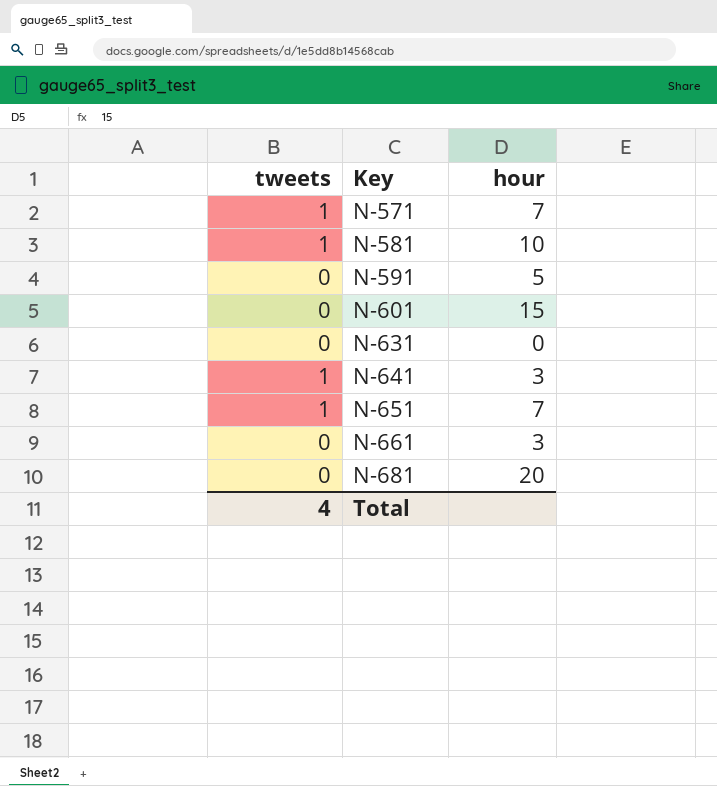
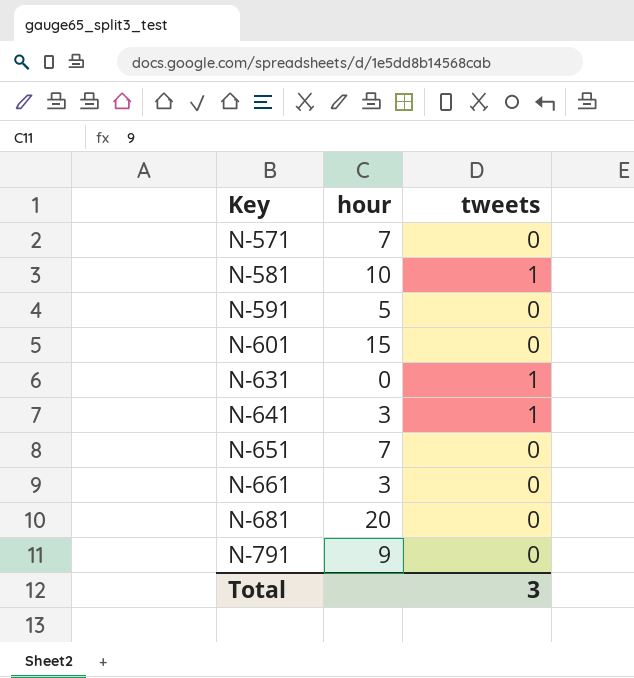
column tweets | position: 1 -> 3
N-571 | tweets: 1 -> 0
N-631 | tweets: 0 -> 1
N-651 | tweets: 1 -> 0
row N-791: none -> 9 | 0
Total | tweets: 4 -> 3

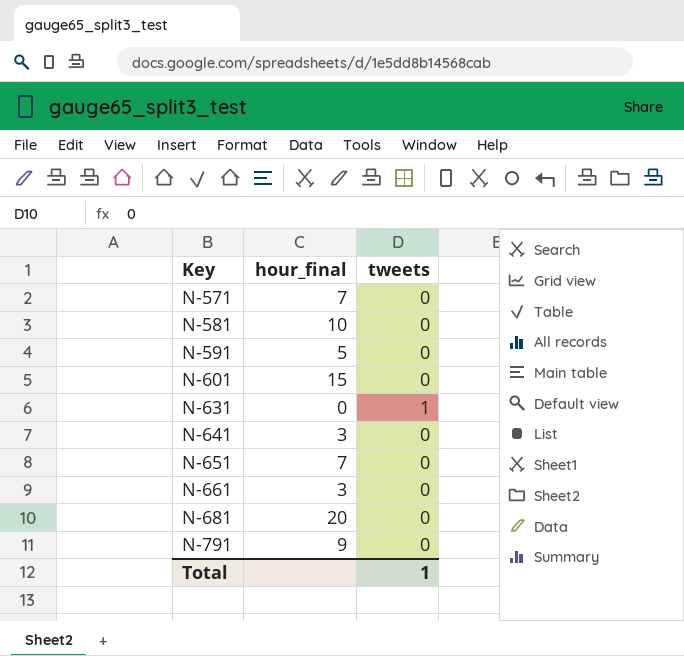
column name: hour -> hour_final
N-581 | tweets: 1 -> 0
N-641 | tweets: 1 -> 0
Total | tweets: 3 -> 1

